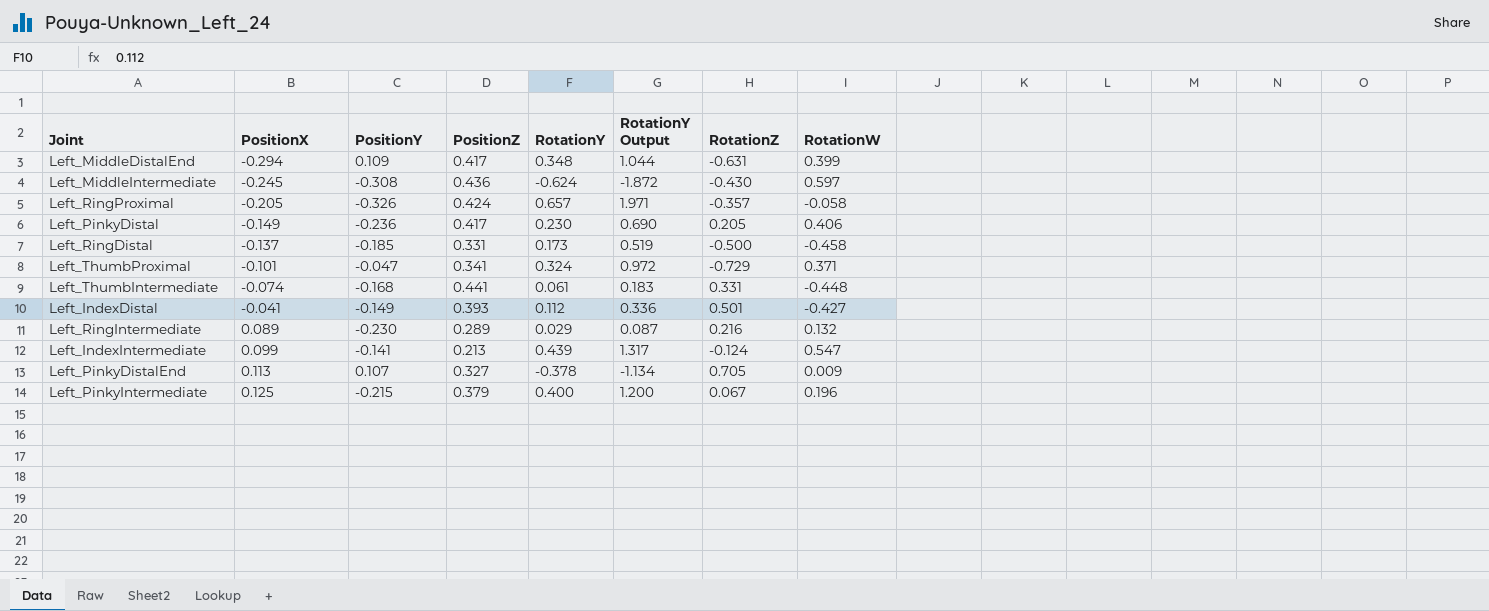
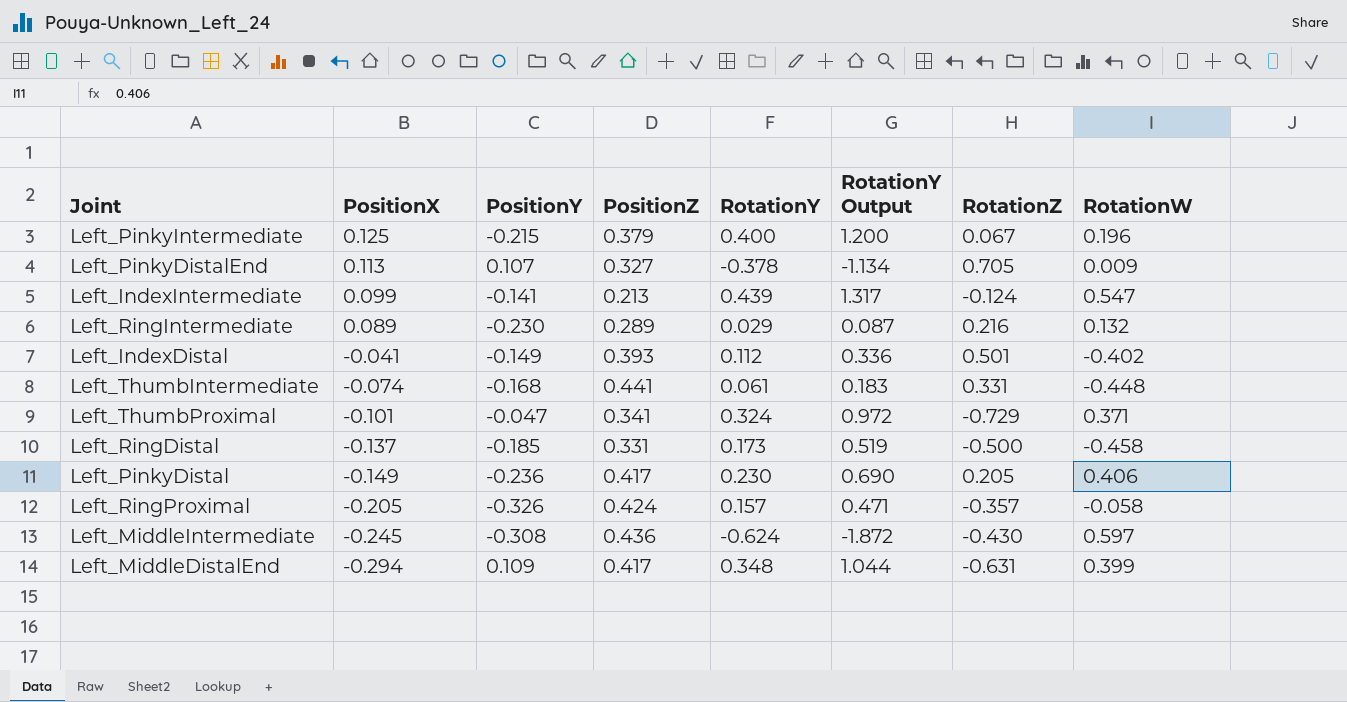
row order: PositionX ascending -> PositionX descending
Left_IndexDistal | RotationW: -0.427 -> -0.402
Left_RingProximal | RotationY: 0.657 -> 0.157
Left_RingProximal | RotationY Output: 1.971 -> 0.471

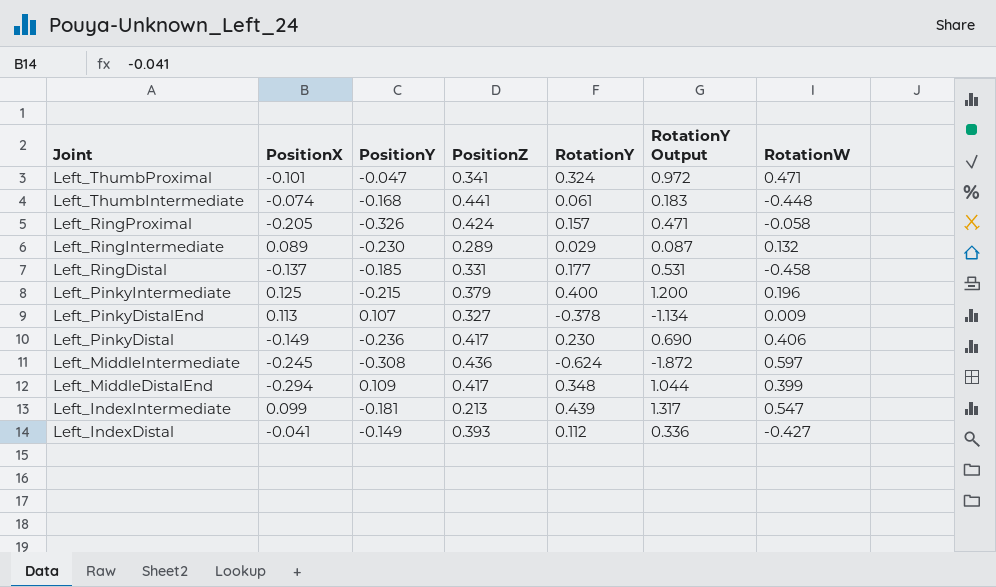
row order: PositionX descending -> Joint descending
column RotationZ | position: 7 -> none
Left_ThumbProximal | RotationW: 0.371 -> 0.471
Left_RingDistal | RotationY: 0.173 -> 0.177
Left_RingDistal | RotationY Output: 0.519 -> 0.531
Left_IndexIntermediate | PositionY: -0.141 -> -0.181
Left_IndexDistal | RotationW: -0.402 -> -0.427

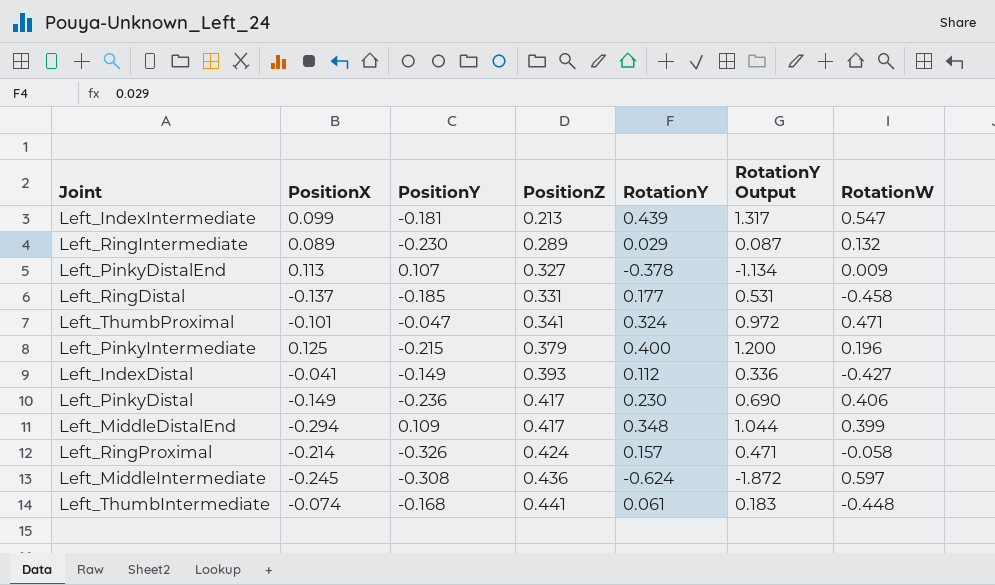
row order: Joint descending -> PositionZ ascending
Left_RingProximal | PositionX: -0.205 -> -0.214

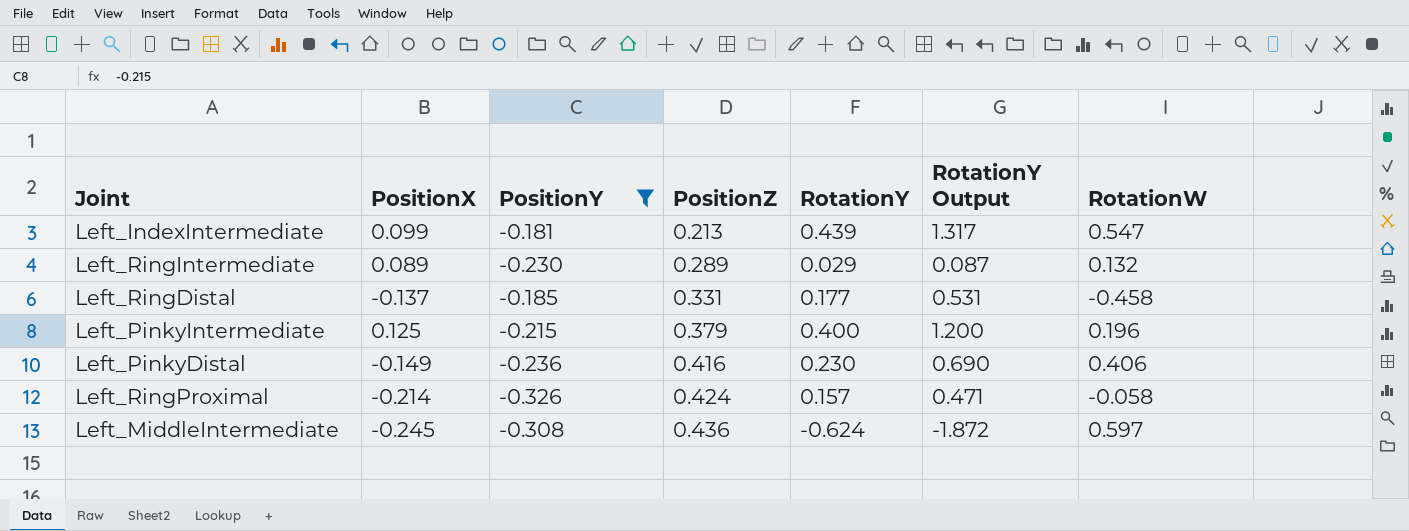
filter: none -> PositionY <= -0.181
Left_PinkyDistal | PositionZ: 0.417 -> 0.416

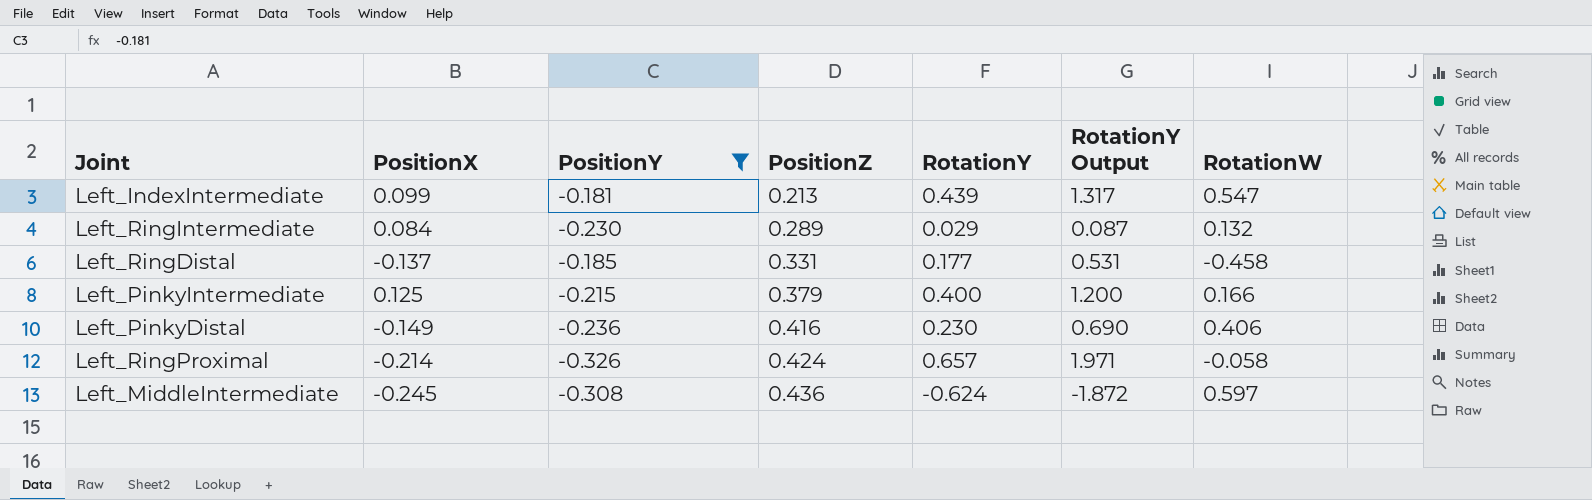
Left_RingIntermediate | PositionX: 0.089 -> 0.084
Left_PinkyIntermediate | RotationW: 0.196 -> 0.166
Left_RingProximal | RotationY: 0.157 -> 0.657
Left_RingProximal | RotationY Output: 0.471 -> 1.971

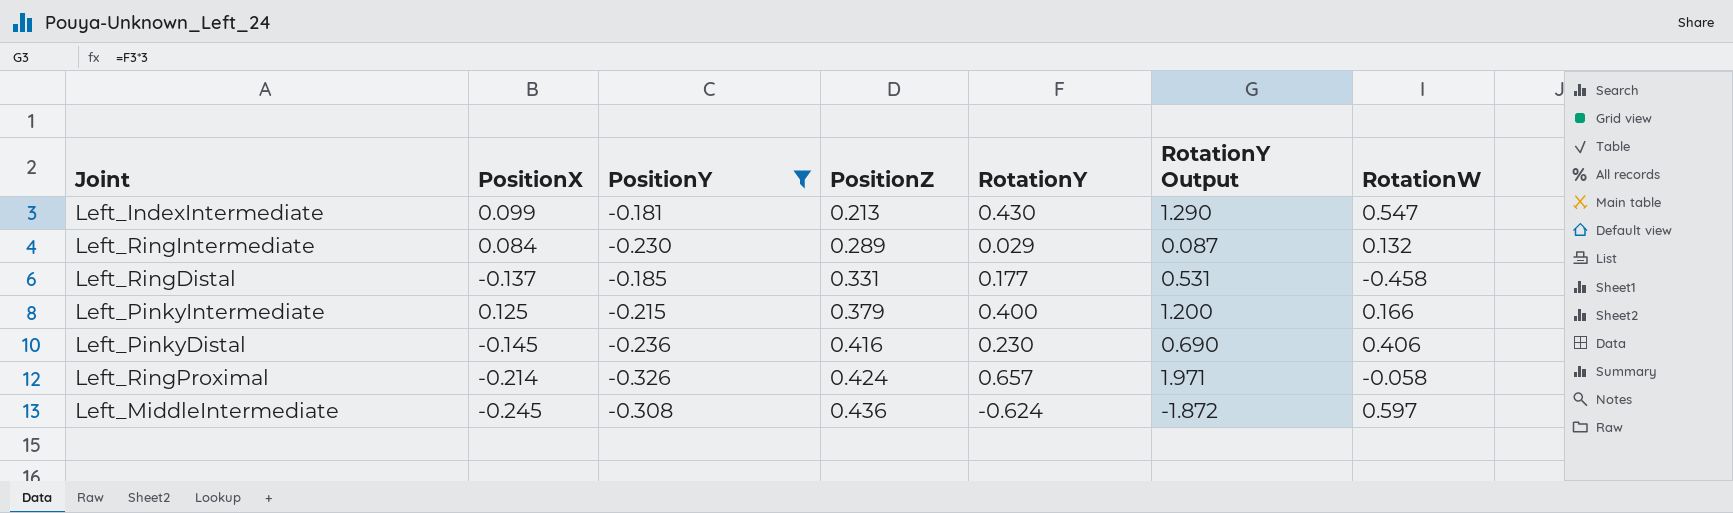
Left_IndexIntermediate | RotationY: 0.439 -> 0.430
Left_IndexIntermediate | RotationY Output: 1.317 -> 1.290
Left_PinkyDistal | PositionX: -0.149 -> -0.145

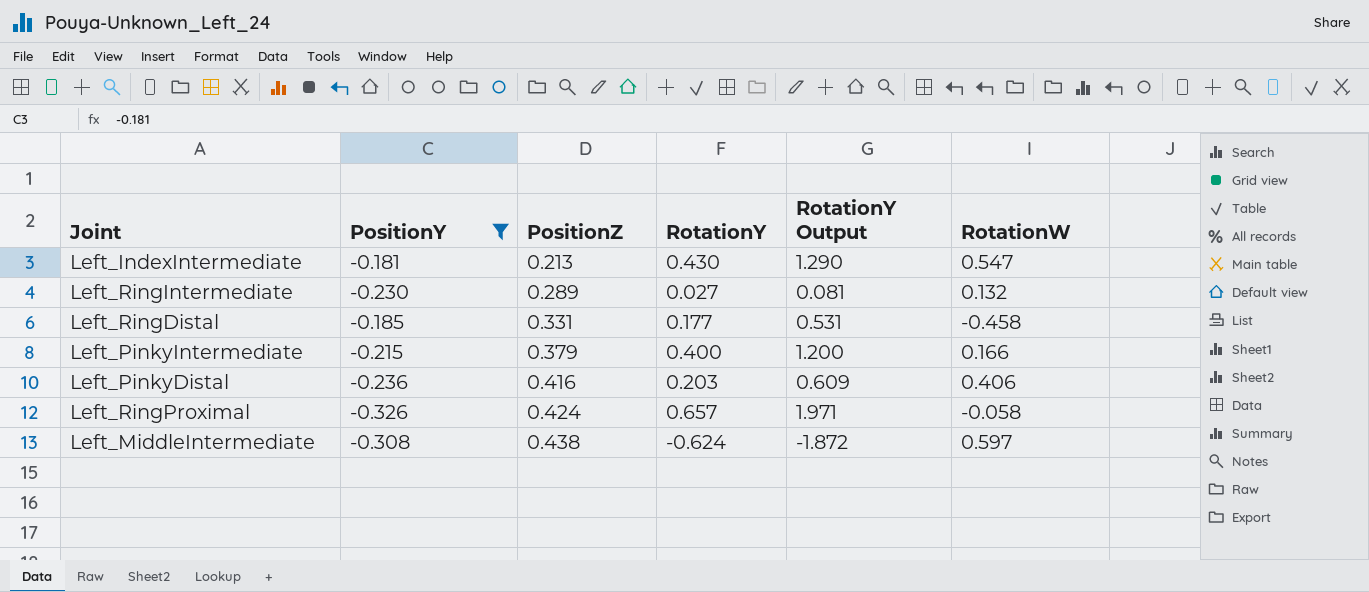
column PositionX | position: 2 -> none
Left_RingIntermediate | RotationY: 0.029 -> 0.027
Left_RingIntermediate | RotationY Output: 0.087 -> 0.081
Left_PinkyDistal | RotationY: 0.230 -> 0.203
Left_PinkyDistal | RotationY Output: 0.690 -> 0.609
Left_MiddleIntermediate | PositionZ: 0.436 -> 0.438

